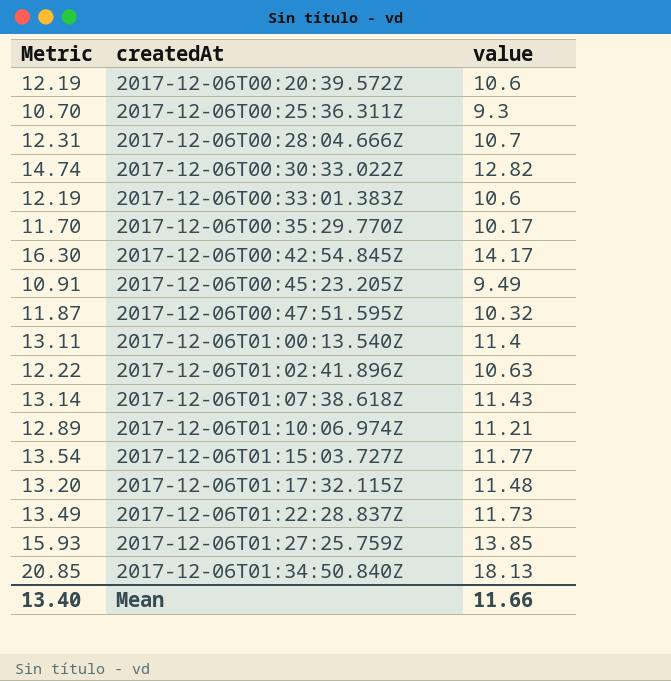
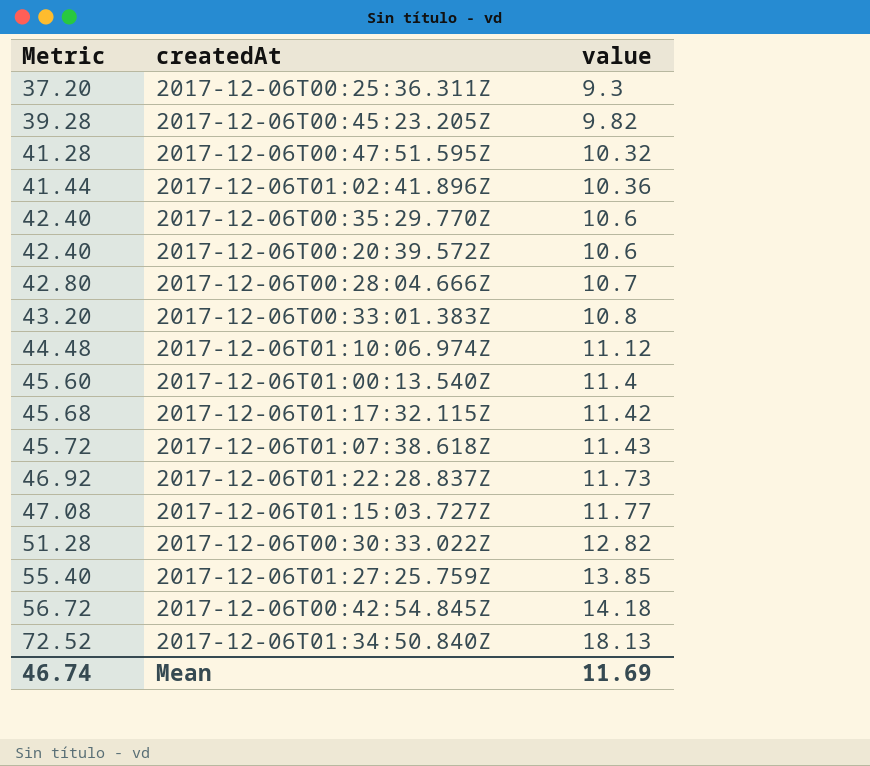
row order: createdAt ascending -> Metric ascending
column Metric | formula: [value] * 1.15 -> [value] * 4
2017-12-06T00:45:23.205Z | value: 9.49 -> 9.82
2017-12-06T01:02:41.896Z | value: 10.63 -> 10.36
2017-12-06T00:35:29.770Z | value: 10.17 -> 10.6
2017-12-06T00:33:01.383Z | value: 10.6 -> 10.8
2017-12-06T01:10:06.974Z | value: 11.21 -> 11.12
2017-12-06T01:17:32.115Z | value: 11.48 -> 11.42
2017-12-06T00:42:54.845Z | value: 14.17 -> 14.18
Mean | Metric: 13.40 -> 46.74
Mean | value: 11.66 -> 11.69

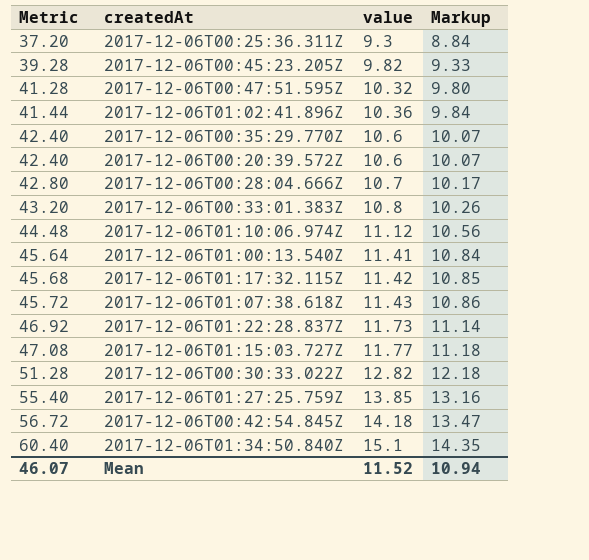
column Markup | formula: none -> [value] * 0.95
2017-12-06T01:00:13.540Z | Metric: 45.60 -> 45.64
2017-12-06T01:00:13.540Z | value: 11.4 -> 11.41
2017-12-06T01:34:50.840Z | Metric: 72.52 -> 60.40
2017-12-06T01:34:50.840Z | value: 18.13 -> 15.1
Mean | Metric: 46.74 -> 46.07
Mean | value: 11.69 -> 11.52

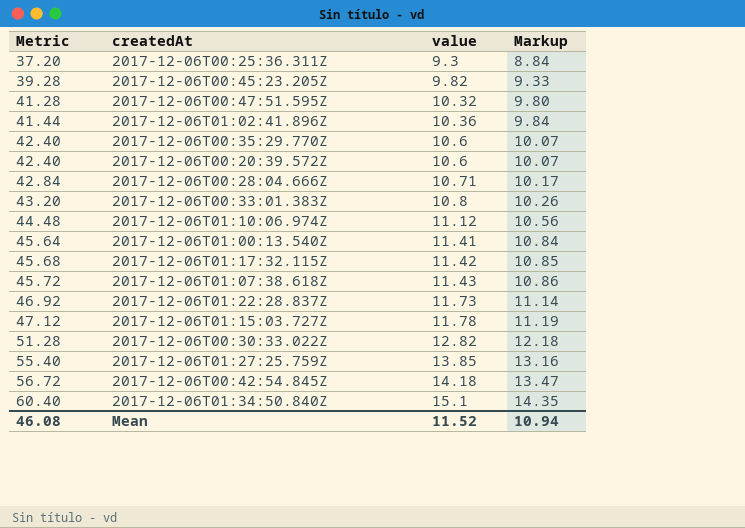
2017-12-06T00:28:04.666Z | Metric: 42.80 -> 42.84
2017-12-06T00:28:04.666Z | value: 10.7 -> 10.71
2017-12-06T01:15:03.727Z | Metric: 47.08 -> 47.12
2017-12-06T01:15:03.727Z | value: 11.77 -> 11.78
2017-12-06T01:15:03.727Z | Markup: 11.18 -> 11.19
Mean | Metric: 46.07 -> 46.08

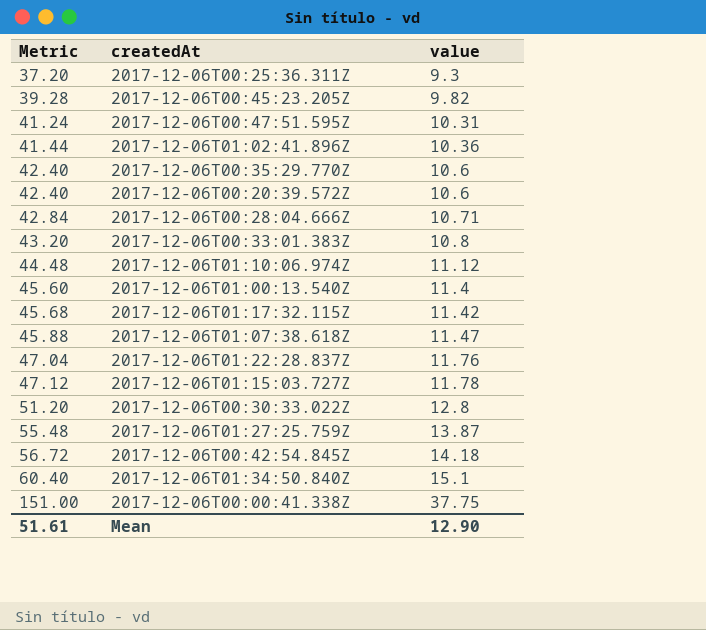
column Markup | formula: [value] * 0.95 -> none
2017-12-06T00:47:51.595Z | Metric: 41.28 -> 41.24
2017-12-06T00:47:51.595Z | value: 10.32 -> 10.31
2017-12-06T01:00:13.540Z | Metric: 45.64 -> 45.60
2017-12-06T01:00:13.540Z | value: 11.41 -> 11.4
2017-12-06T01:07:38.618Z | Metric: 45.72 -> 45.88
2017-12-06T01:07:38.618Z | value: 11.43 -> 11.47
2017-12-06T01:22:28.837Z | Metric: 46.92 -> 47.04
2017-12-06T01:22:28.837Z | value: 11.73 -> 11.76
2017-12-06T00:30:33.022Z | Metric: 51.28 -> 51.20
2017-12-06T00:30:33.022Z | value: 12.82 -> 12.8
2017-12-06T01:27:25.759Z | Metric: 55.40 -> 55.48
2017-12-06T01:27:25.759Z | value: 13.85 -> 13.87
row 2017-12-06T00:00:41.338Z: none -> 151.00 | 37.75
Mean | Metric: 46.08 -> 51.61
Mean | value: 11.52 -> 12.90

